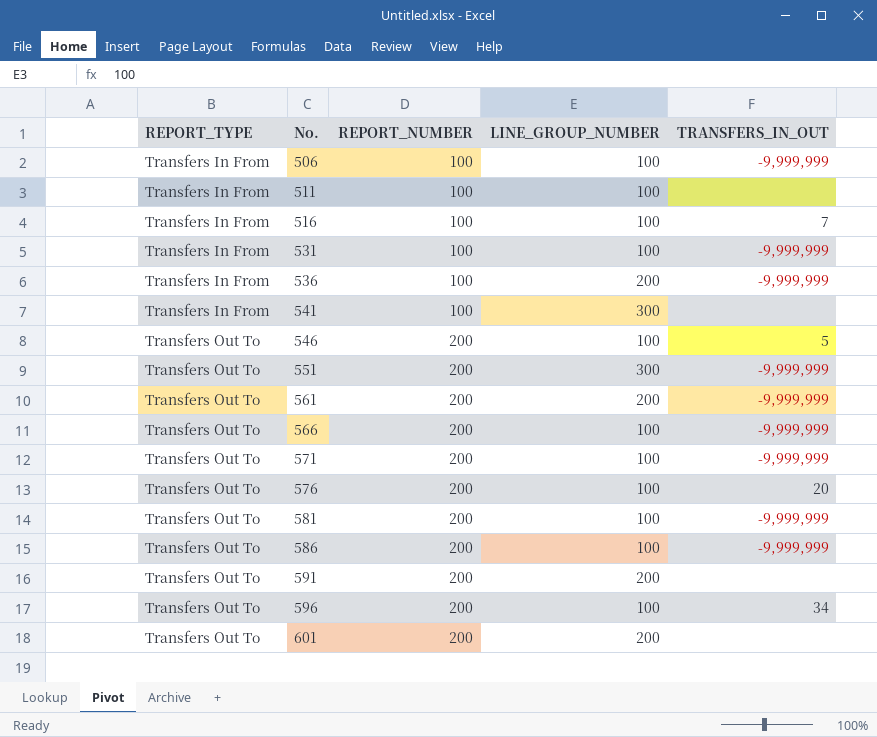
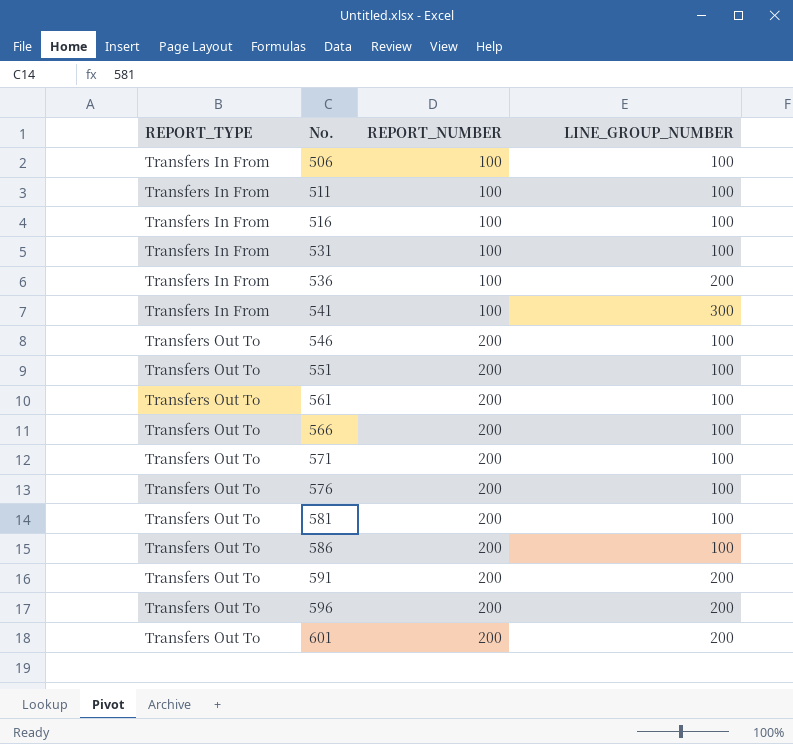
column TRANSFERS_IN_OUT | position: 5 -> none
551 | LINE_GROUP_NUMBER: 300 -> 100
561 | LINE_GROUP_NUMBER: 200 -> 100
596 | LINE_GROUP_NUMBER: 100 -> 200

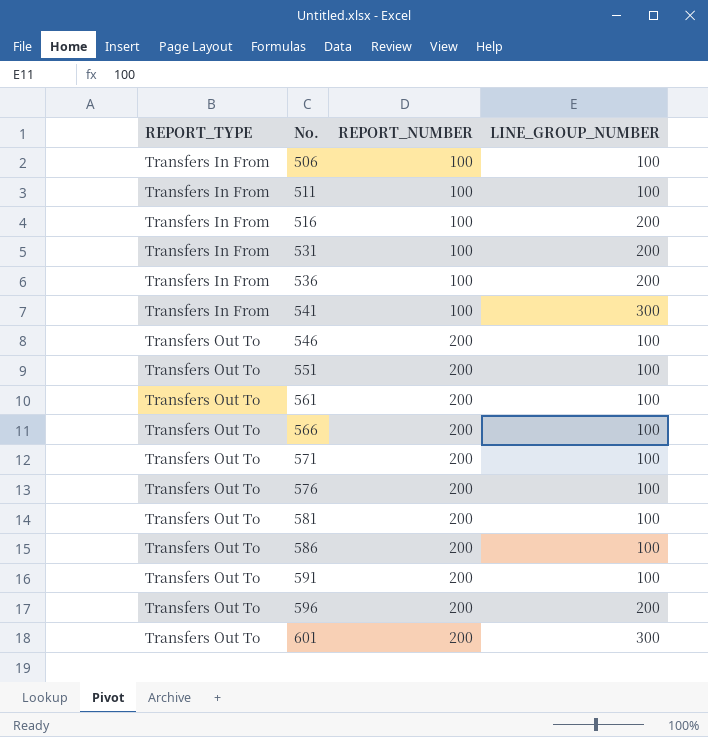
516 | LINE_GROUP_NUMBER: 100 -> 200
531 | LINE_GROUP_NUMBER: 100 -> 200
591 | LINE_GROUP_NUMBER: 200 -> 100
601 | LINE_GROUP_NUMBER: 200 -> 300

